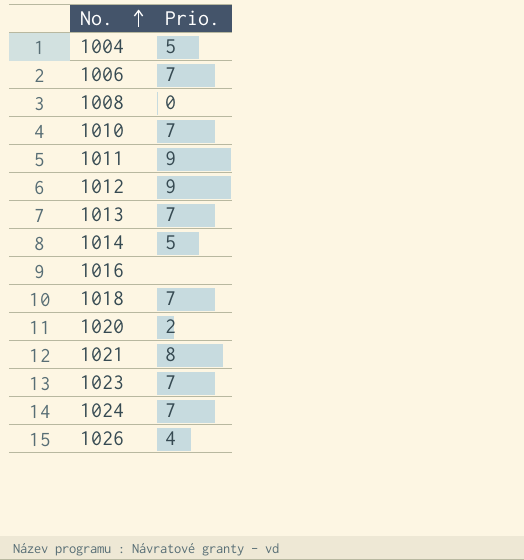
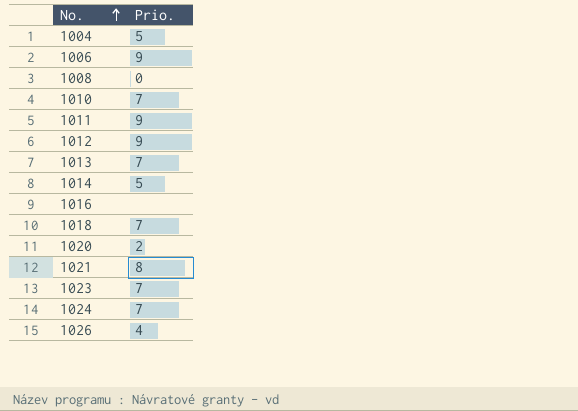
1006 | Prio.: 7 -> 9

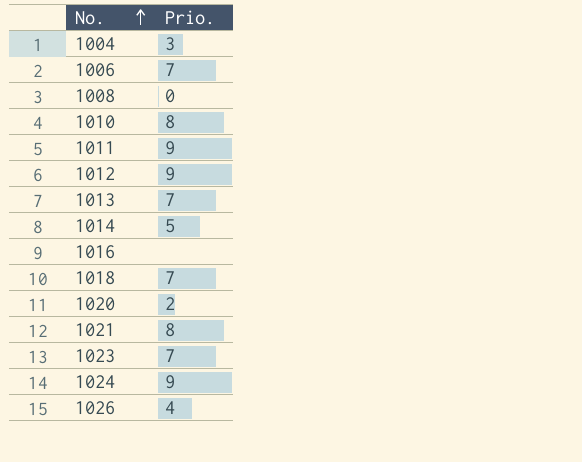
1004 | Prio.: 5 -> 3
1006 | Prio.: 9 -> 7
1010 | Prio.: 7 -> 8
1024 | Prio.: 7 -> 9

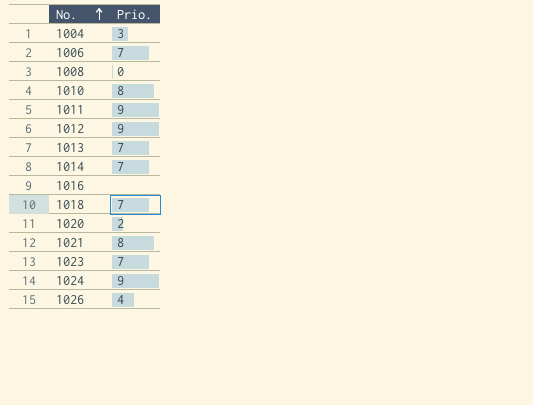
1014 | Prio.: 5 -> 7

